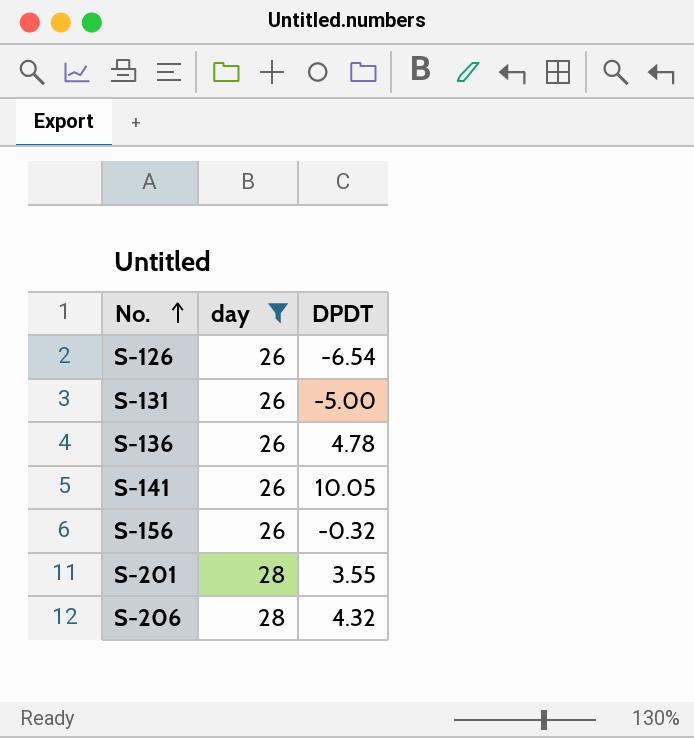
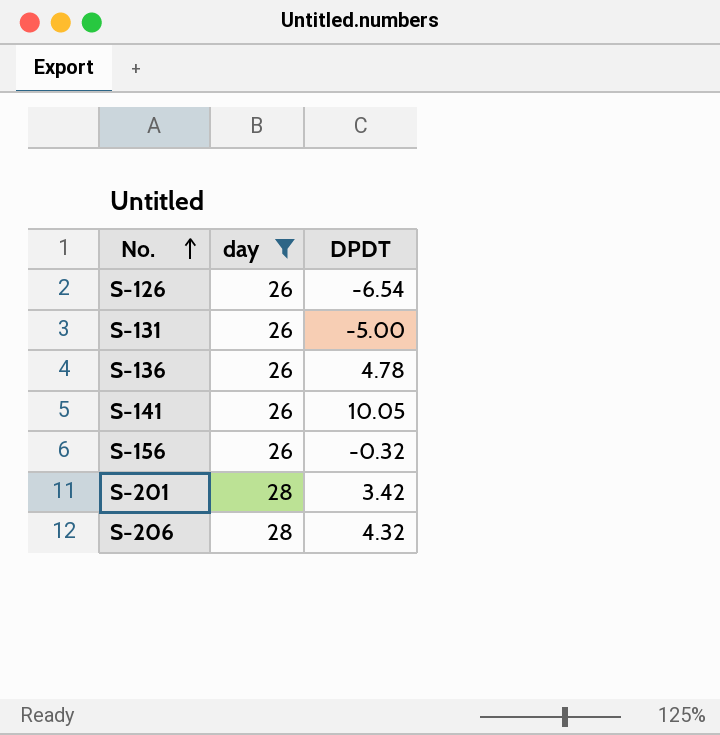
S-201 | DPDT: 3.55 -> 3.42

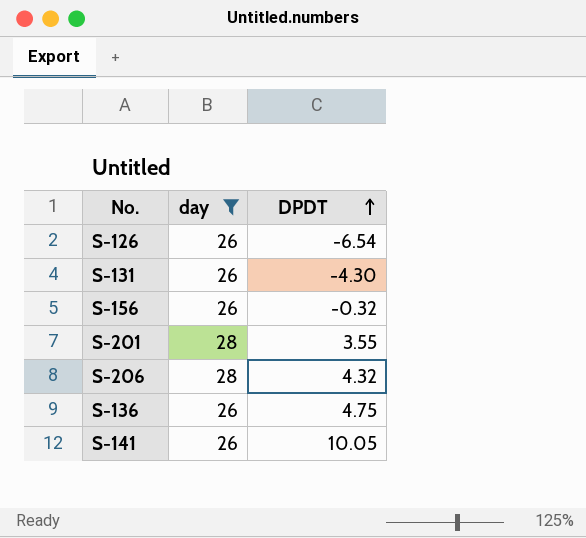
row order: No. ascending -> DPDT ascending
S-131 | DPDT: -5.00 -> -4.30
S-201 | DPDT: 3.42 -> 3.55
S-136 | DPDT: 4.78 -> 4.75

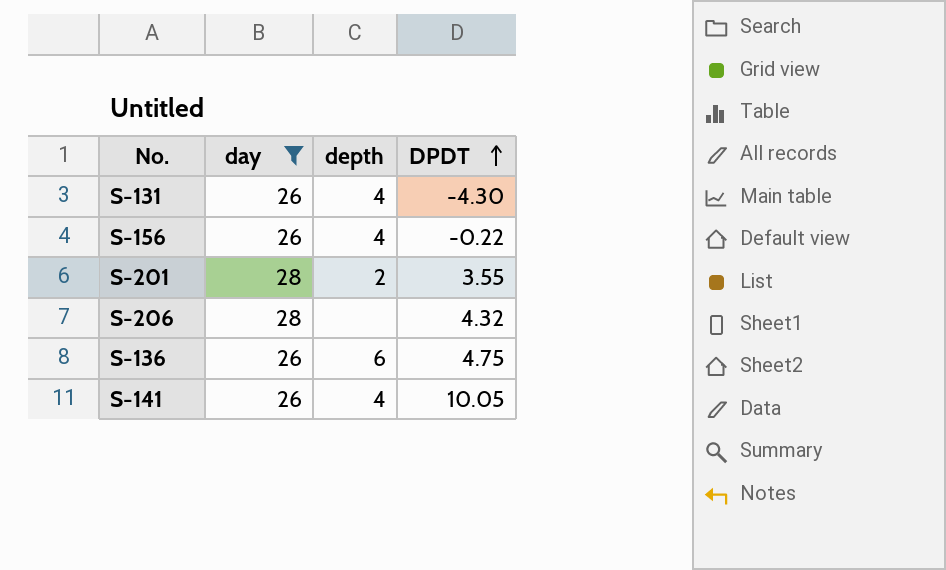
column depth | position: none -> 3
row S-126: 26 | -6.54 -> none
S-156 | DPDT: -0.32 -> -0.22

